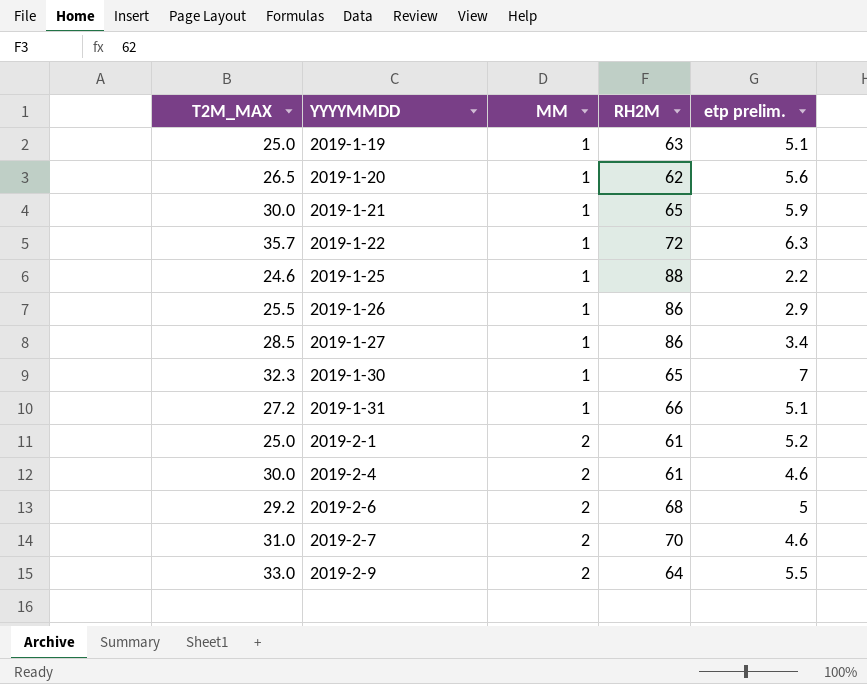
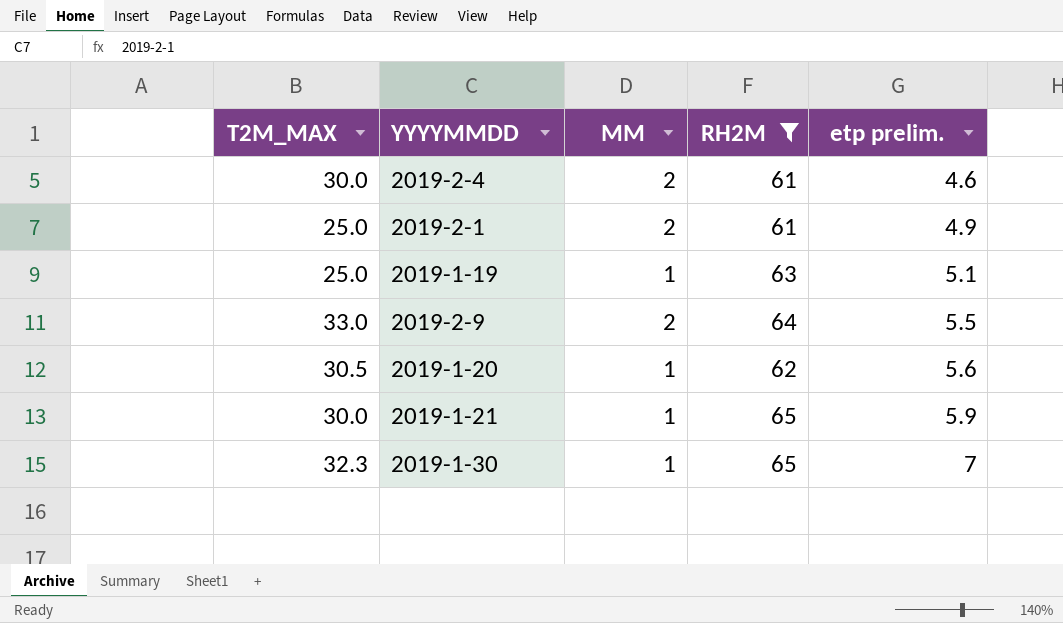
filter: none -> RH2M <= 65
row order: YYYYMMDD ascending -> etp prelim. ascending
2019-2-1 | etp prelim.: 5.2 -> 4.9
2019-1-20 | T2M_MAX: 26.5 -> 30.5

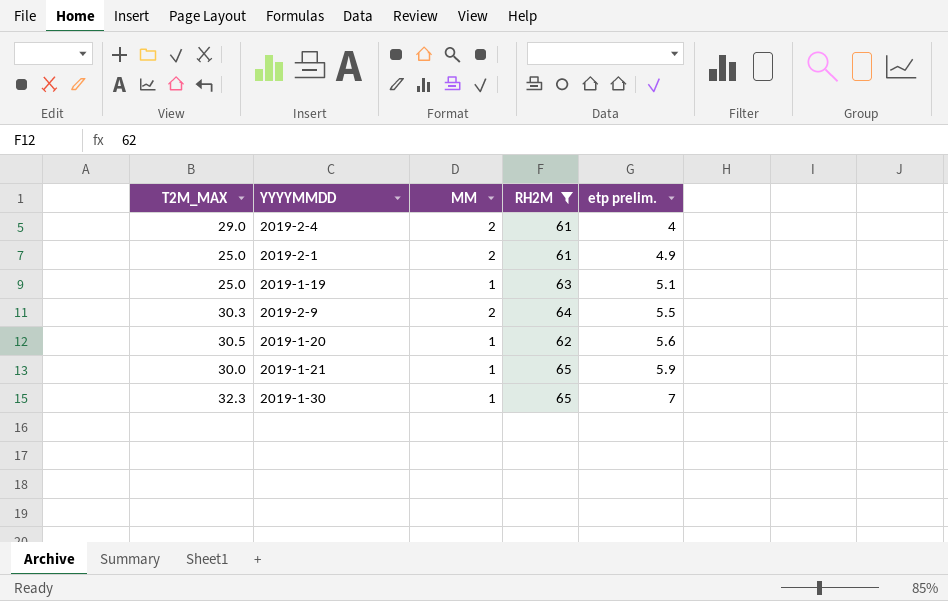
2019-2-4 | T2M_MAX: 30.0 -> 29.0
2019-2-4 | etp prelim.: 4.6 -> 4
2019-2-9 | T2M_MAX: 33.0 -> 30.3

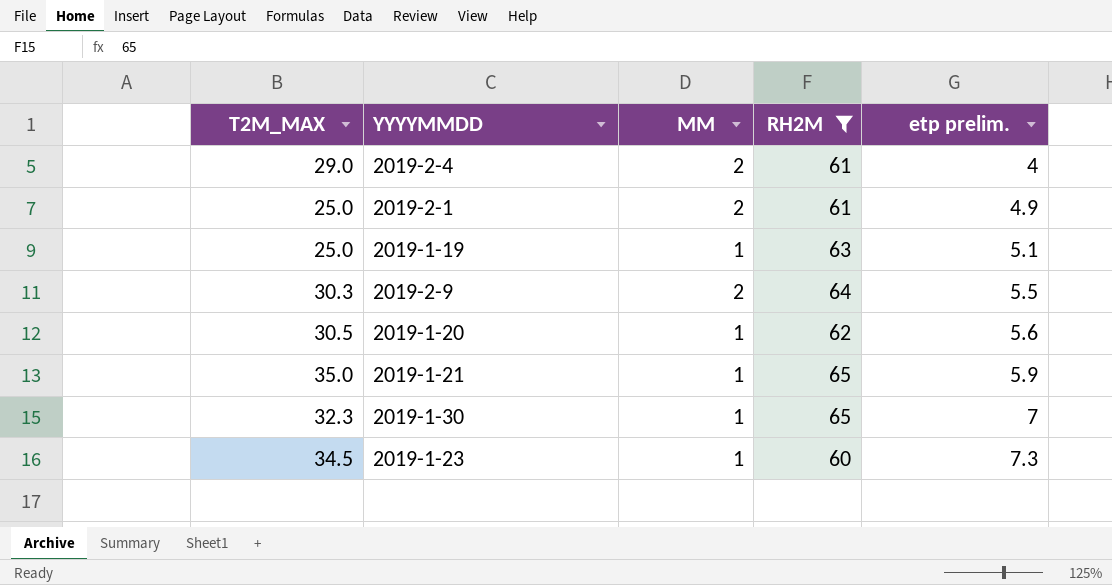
2019-1-21 | T2M_MAX: 30.0 -> 35.0
row 2019-1-23: none -> 34.5 | 1 | 60 | 7.3

